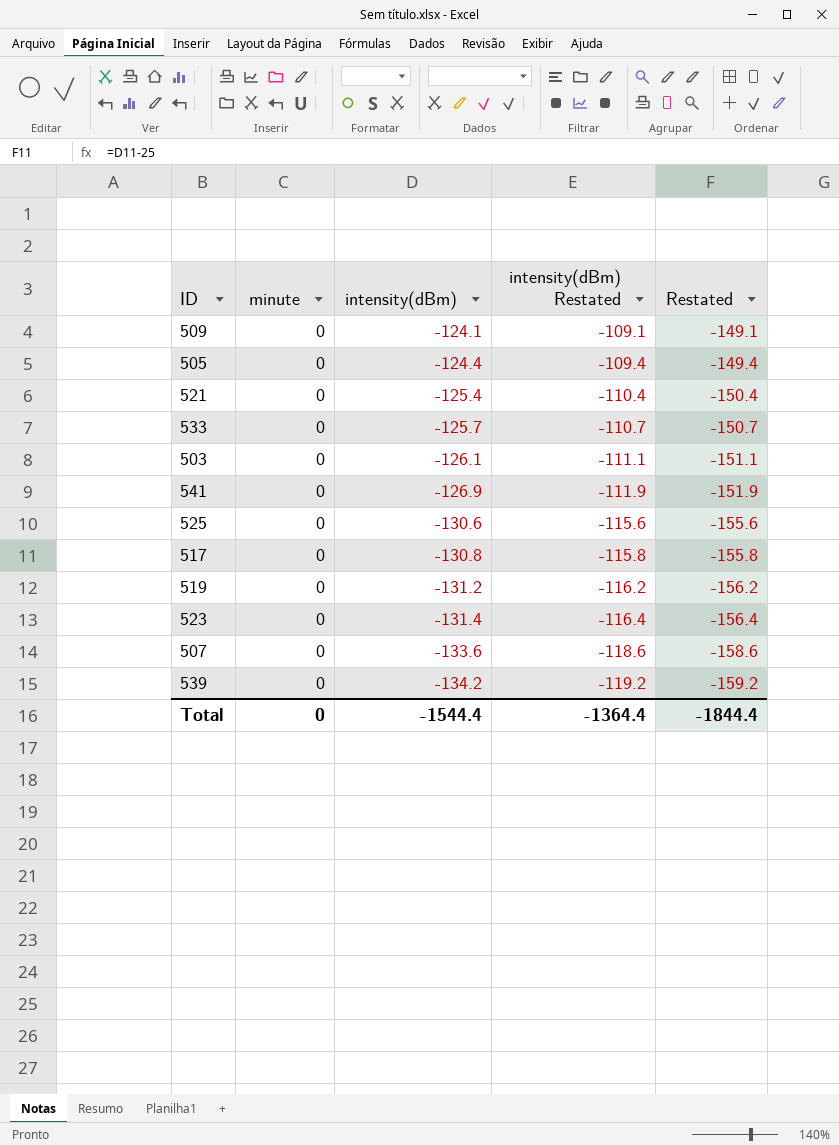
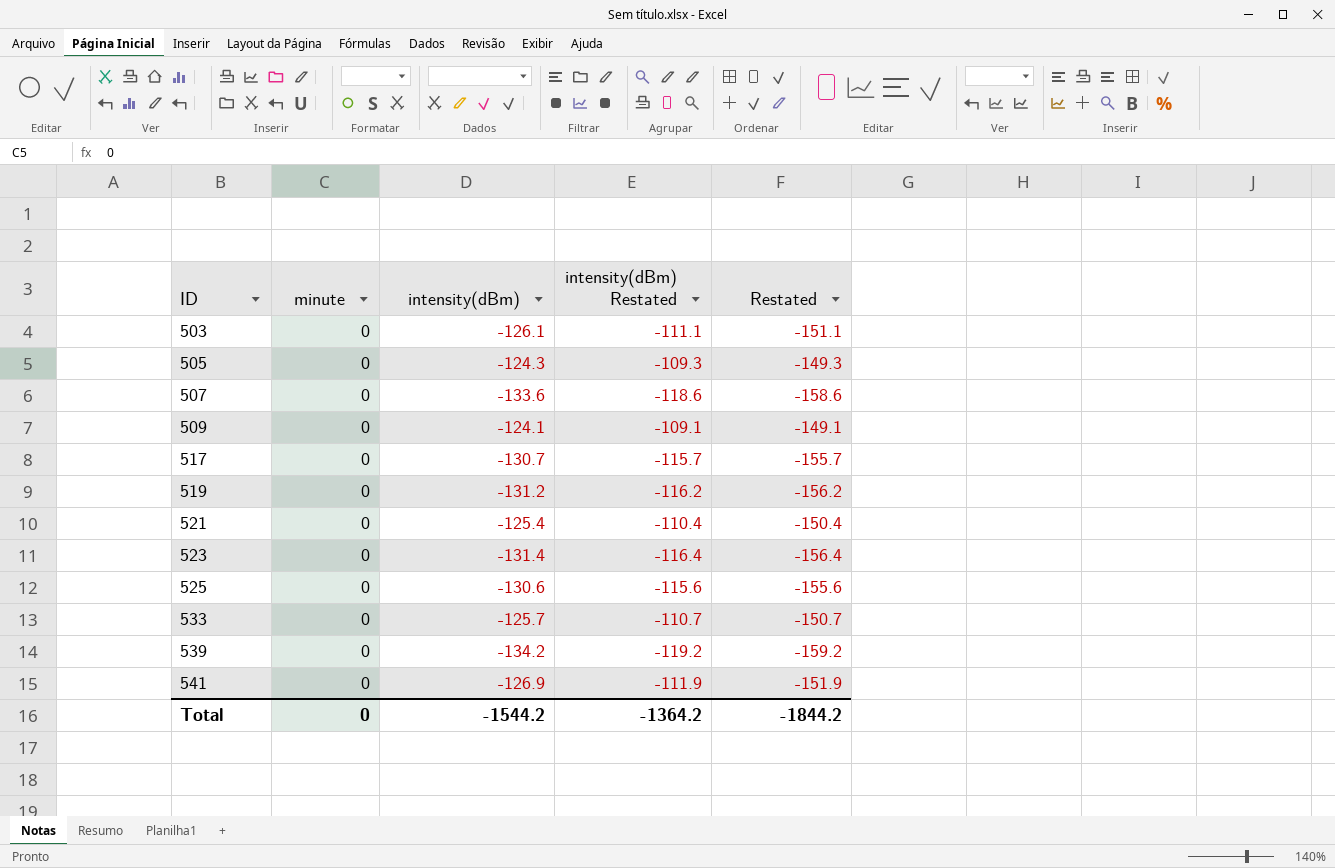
row order: intensity(dBm) descending -> ID ascending
505 | intensity(dBm): -124.4 -> -124.3
505 | intensity(dBm) Restated: -109.4 -> -109.3
505 | Restated: -149.4 -> -149.3
517 | intensity(dBm): -130.8 -> -130.7
517 | intensity(dBm) Restated: -115.8 -> -115.7
517 | Restated: -155.8 -> -155.7
Total | intensity(dBm): -1544.4 -> -1544.2
Total | intensity(dBm) Restated: -1364.4 -> -1364.2
Total | Restated: -1844.4 -> -1844.2

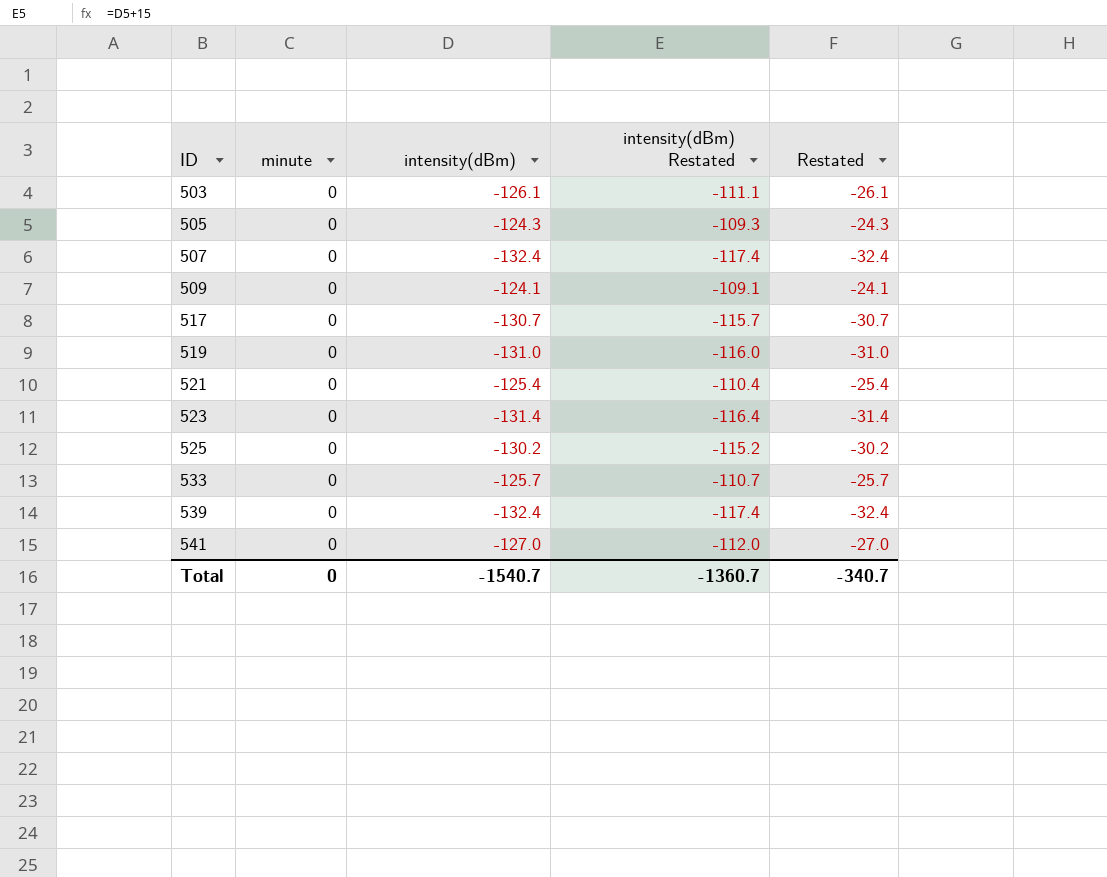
column Restated | formula: [intensity(dBm)] - 25 -> [intensity(dBm)] + 100
507 | intensity(dBm): -133.6 -> -132.4
507 | intensity(dBm) Restated: -118.6 -> -117.4
519 | intensity(dBm): -131.2 -> -131.0
519 | intensity(dBm) Restated: -116.2 -> -116.0
525 | intensity(dBm): -130.6 -> -130.2
525 | intensity(dBm) Restated: -115.6 -> -115.2
539 | intensity(dBm): -134.2 -> -132.4
539 | intensity(dBm) Restated: -119.2 -> -117.4
541 | intensity(dBm): -126.9 -> -127.0
541 | intensity(dBm) Restated: -111.9 -> -112.0
Total | intensity(dBm): -1544.2 -> -1540.7
Total | intensity(dBm) Restated: -1364.2 -> -1360.7
Total | Restated: -1844.2 -> -340.7

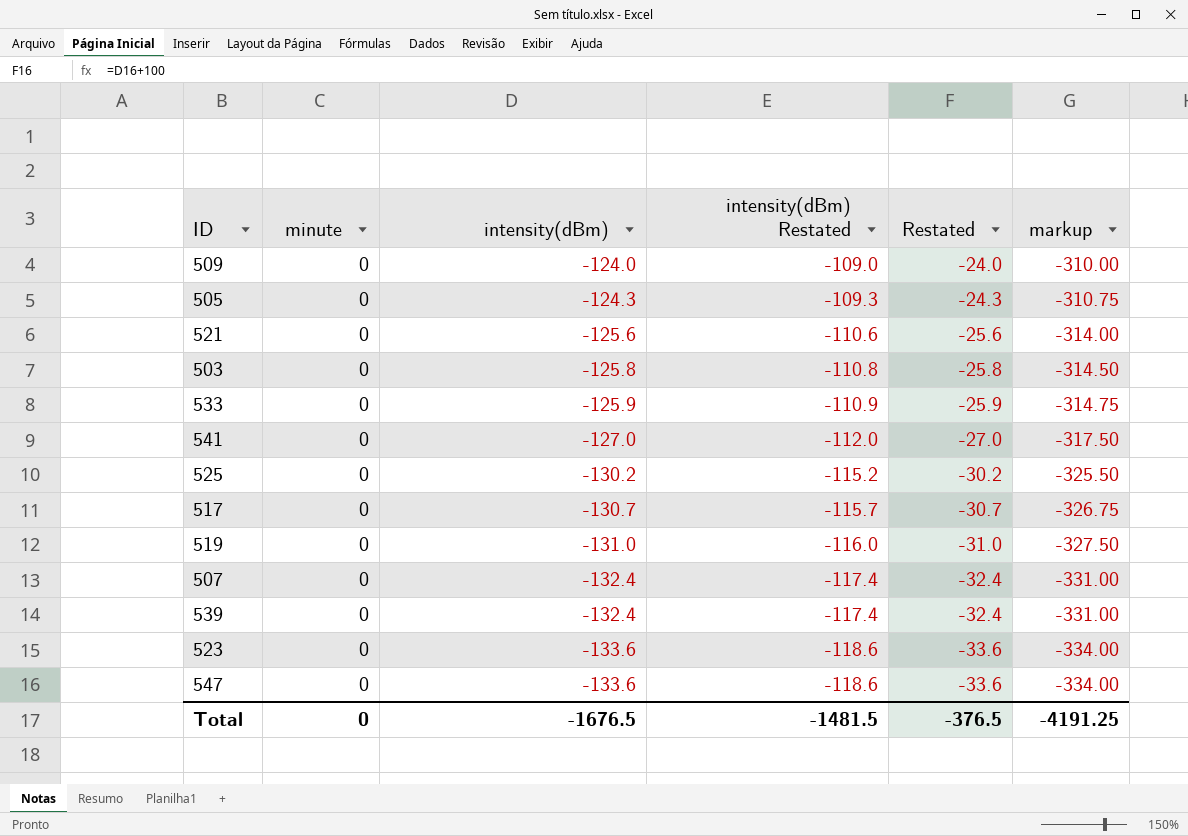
row order: ID ascending -> intensity(dBm) descending
column markup | formula: none -> [intensity(dBm)] * 2.5
509 | intensity(dBm): -124.1 -> -124.0
509 | intensity(dBm) Restated: -109.1 -> -109.0
509 | Restated: -24.1 -> -24.0
521 | intensity(dBm): -125.4 -> -125.6
521 | intensity(dBm) Restated: -110.4 -> -110.6
521 | Restated: -25.4 -> -25.6
503 | intensity(dBm): -126.1 -> -125.8
503 | intensity(dBm) Restated: -111.1 -> -110.8
503 | Restated: -26.1 -> -25.8
533 | intensity(dBm): -125.7 -> -125.9
533 | intensity(dBm) Restated: -110.7 -> -110.9
533 | Restated: -25.7 -> -25.9
523 | intensity(dBm): -131.4 -> -133.6
523 | intensity(dBm) Restated: -116.4 -> -118.6
523 | Restated: -31.4 -> -33.6
row 547: none -> 0 | -133.6 | -118.6 | -33.6 | -334.00
Total | intensity(dBm): -1540.7 -> -1676.5
Total | intensity(dBm) Restated: -1360.7 -> -1481.5
Total | Restated: -340.7 -> -376.5

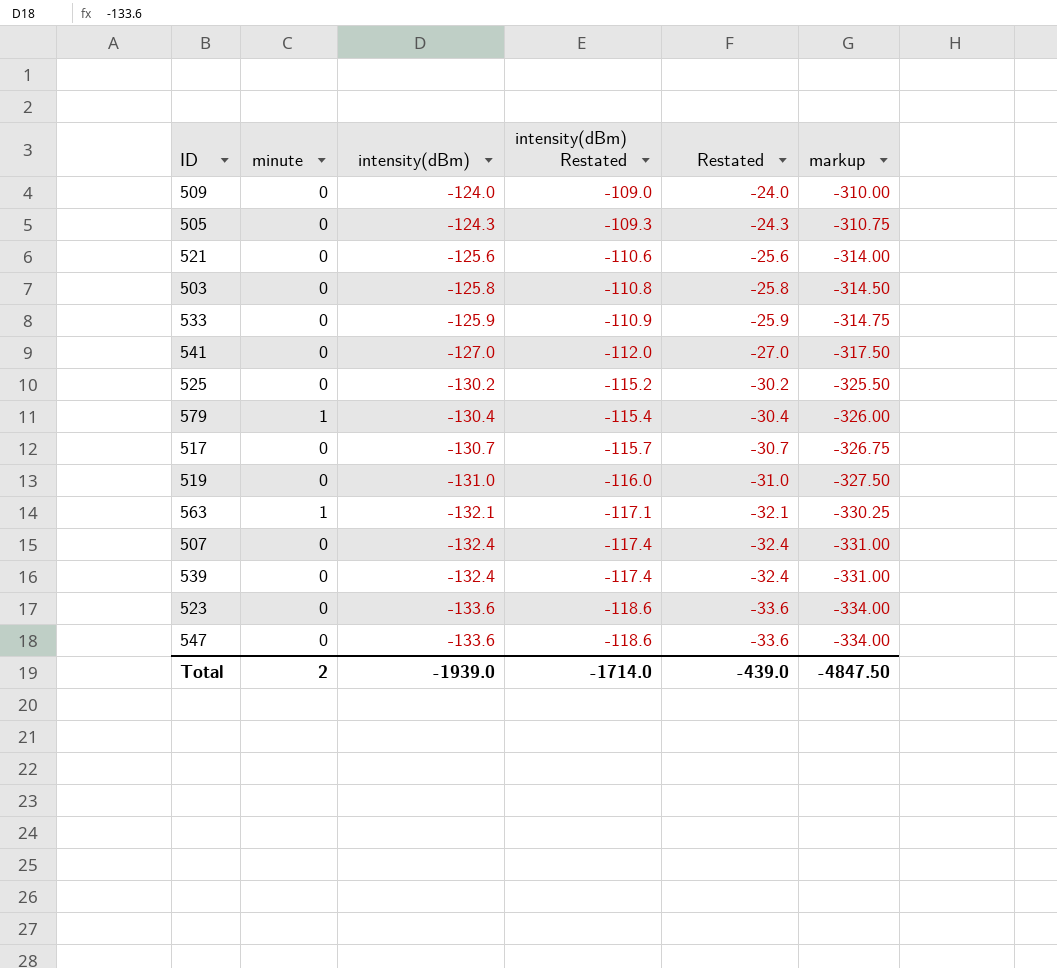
row 579: none -> 1 | -130.4 | -115.4 | -30.4 | -326.00
row 563: none -> 1 | -132.1 | -117.1 | -32.1 | -330.25
Total | minute: 0 -> 2
Total | intensity(dBm): -1676.5 -> -1939.0
Total | intensity(dBm) Restated: -1481.5 -> -1714.0
Total | Restated: -376.5 -> -439.0
Total | markup: -4191.25 -> -4847.50

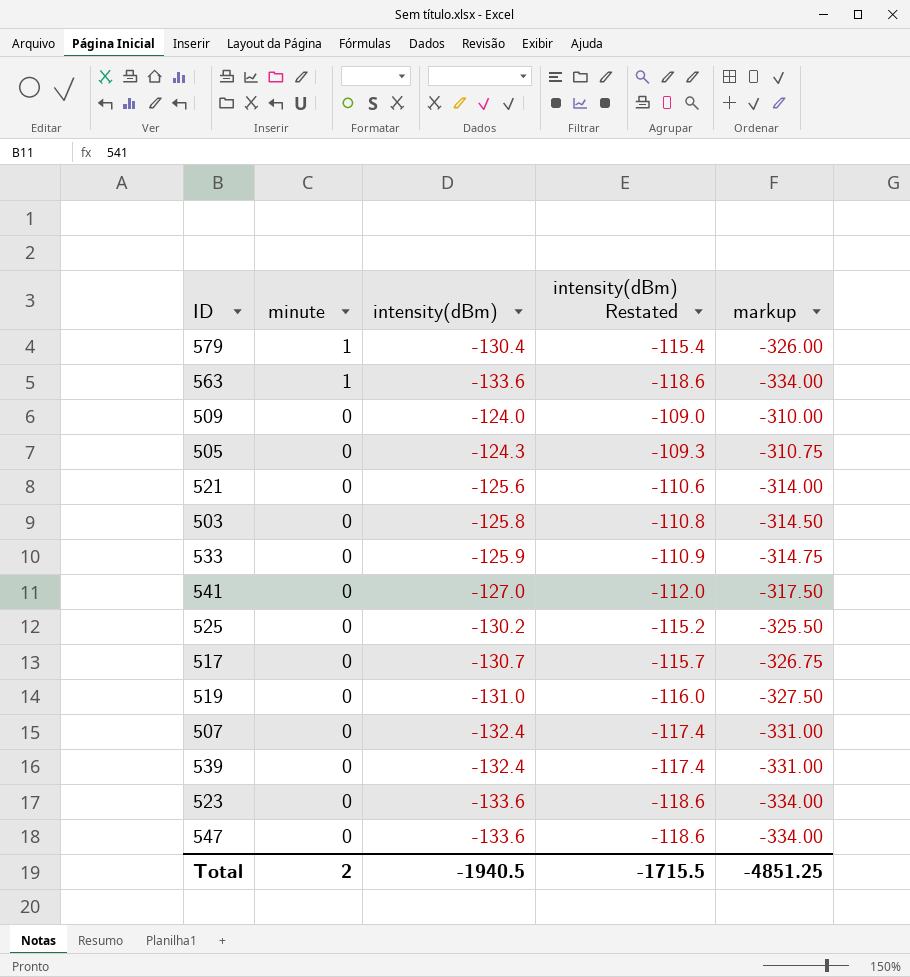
row order: intensity(dBm) descending -> minute descending
column Restated | formula: [intensity(dBm)] + 100 -> none
563 | intensity(dBm): -132.1 -> -133.6
563 | intensity(dBm) Restated: -117.1 -> -118.6
563 | markup: -330.25 -> -334.00
Total | intensity(dBm): -1939.0 -> -1940.5
Total | intensity(dBm) Restated: -1714.0 -> -1715.5
Total | markup: -4847.50 -> -4851.25

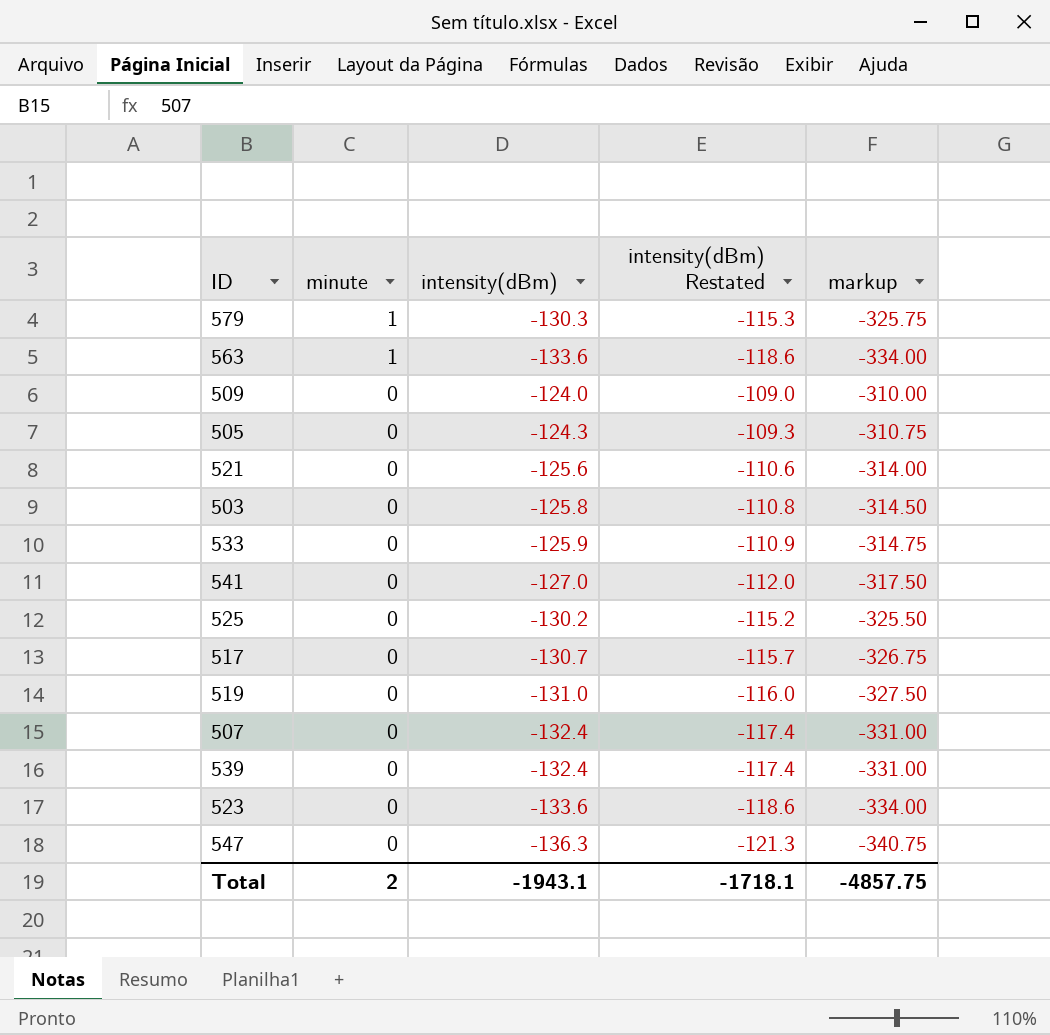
579 | intensity(dBm): -130.4 -> -130.3
579 | intensity(dBm) Restated: -115.4 -> -115.3
579 | markup: -326.00 -> -325.75
547 | intensity(dBm): -133.6 -> -136.3
547 | intensity(dBm) Restated: -118.6 -> -121.3
547 | markup: -334.00 -> -340.75
Total | intensity(dBm): -1940.5 -> -1943.1
Total | intensity(dBm) Restated: -1715.5 -> -1718.1
Total | markup: -4851.25 -> -4857.75

